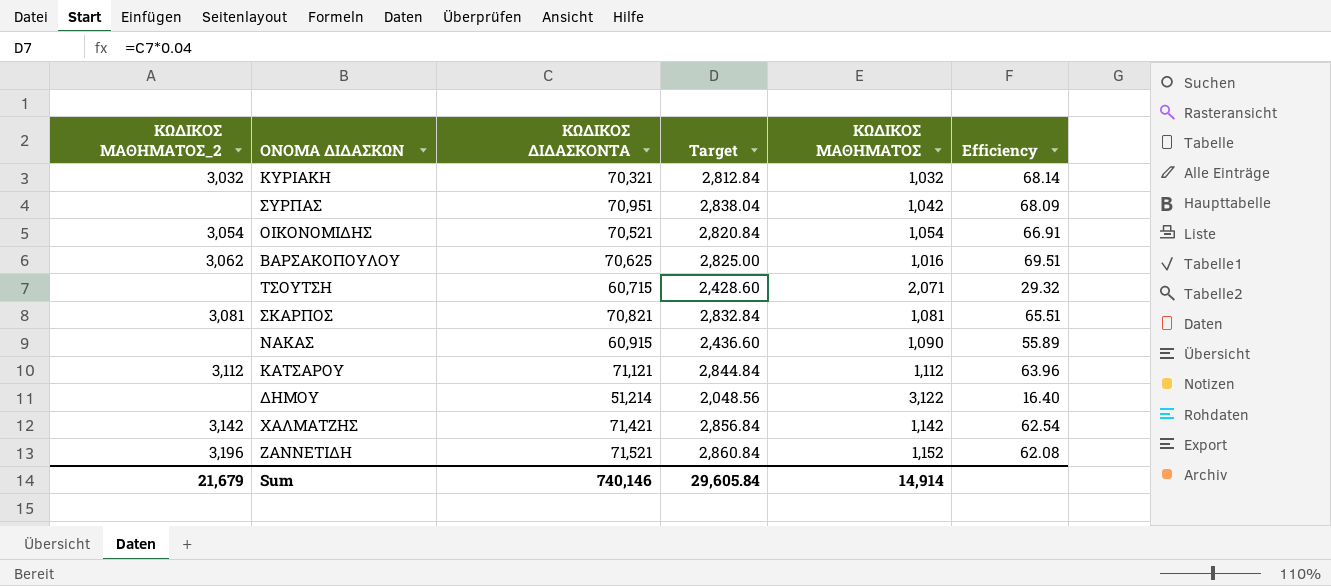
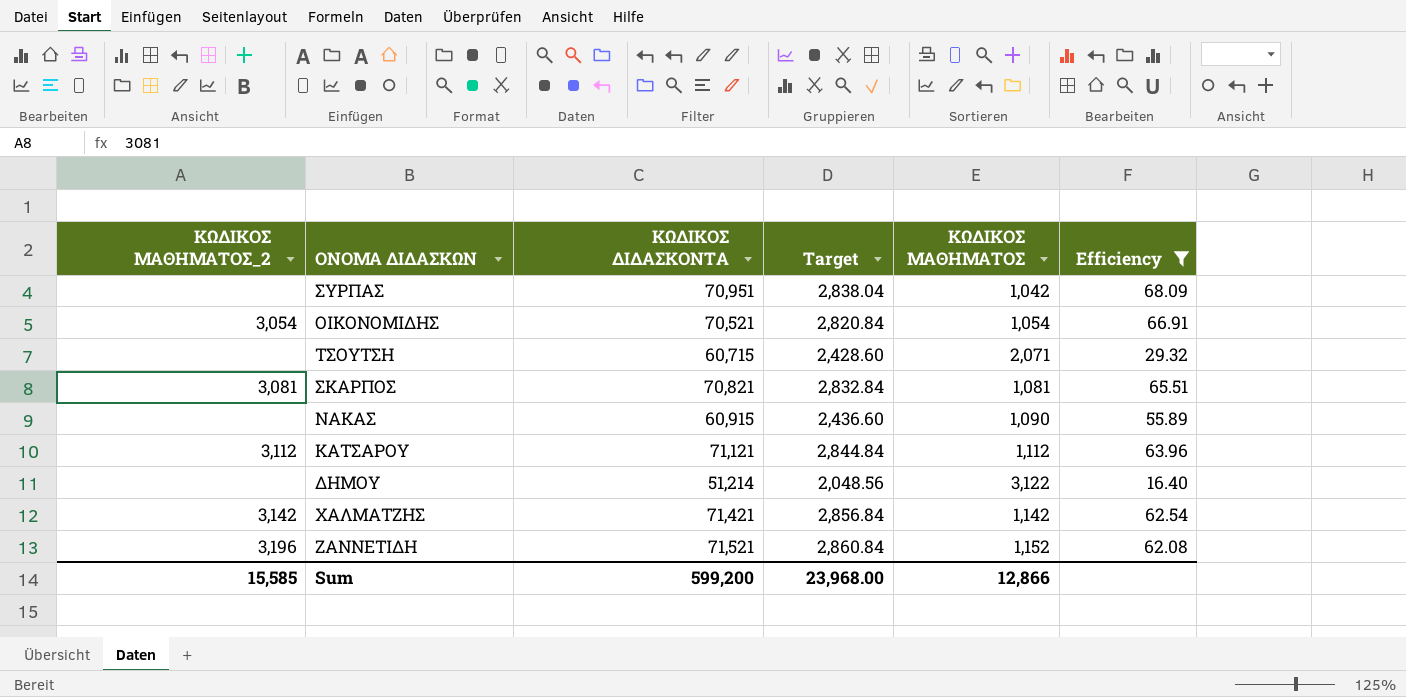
filter: none -> Efficiency <= 68.09
Sum | ΚΩΔΙΚΟΣ ΜΑΘΗΜΑΤΟΣ_2: 21,679 -> 15,585
Sum | ΚΩΔΙΚΟΣ ΔΙΔΑΣΚΟΝΤΑ: 740,146 -> 599,200
Sum | Target: 29,605.84 -> 23,968.00
Sum | ΚΩΔΙΚΟΣ ΜΑΘΗΜΑΤΟΣ: 14,914 -> 12,866

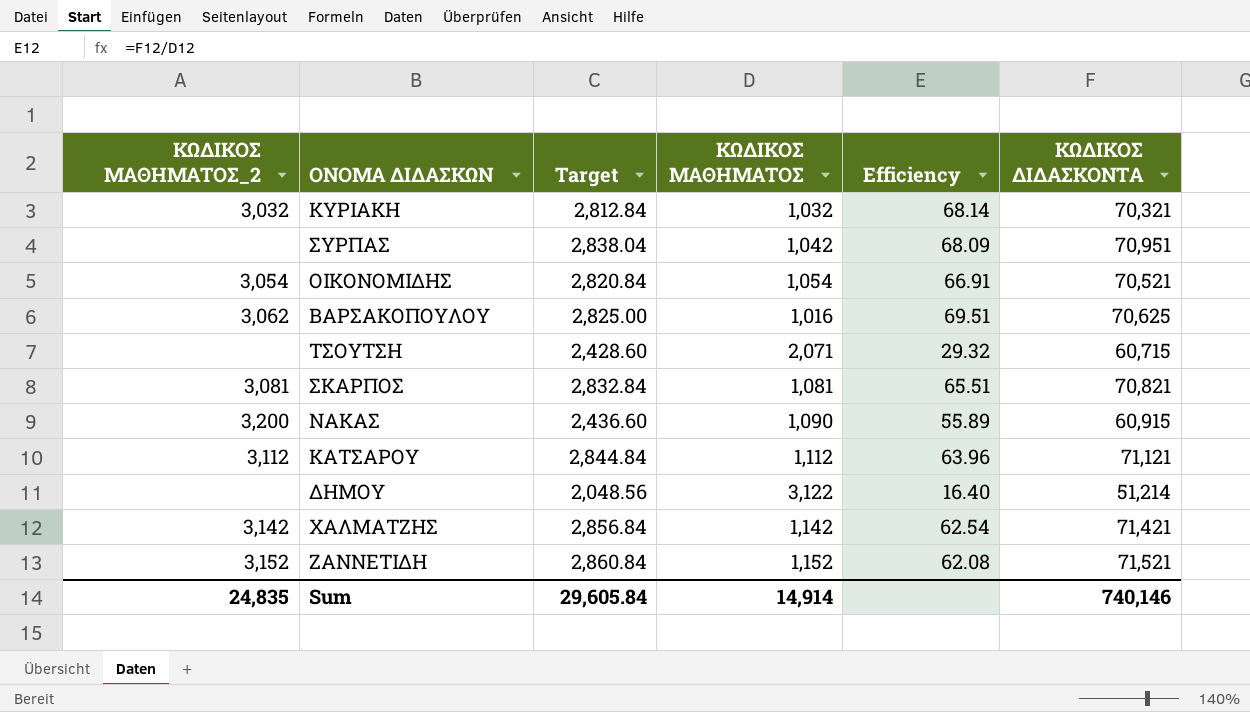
filter: Efficiency <= 68.09 -> none
column ΚΩΔΙΚΟΣ ΔΙΔΑΣΚΟΝΤΑ | position: 3 -> 6
ΝΑΚΑΣ | ΚΩΔΙΚΟΣ ΜΑΘΗΜΑΤΟΣ_2: none -> 3,200
ΖΑΝΝΕΤΙΔΗ | ΚΩΔΙΚΟΣ ΜΑΘΗΜΑΤΟΣ_2: 3,196 -> 3,152
Sum | ΚΩΔΙΚΟΣ ΜΑΘΗΜΑΤΟΣ_2: 15,585 -> 24,835
Sum | Target: 23,968.00 -> 29,605.84
Sum | ΚΩΔΙΚΟΣ ΜΑΘΗΜΑΤΟΣ: 12,866 -> 14,914
Sum | ΚΩΔΙΚΟΣ ΔΙΔΑΣΚΟΝΤΑ: 599,200 -> 740,146

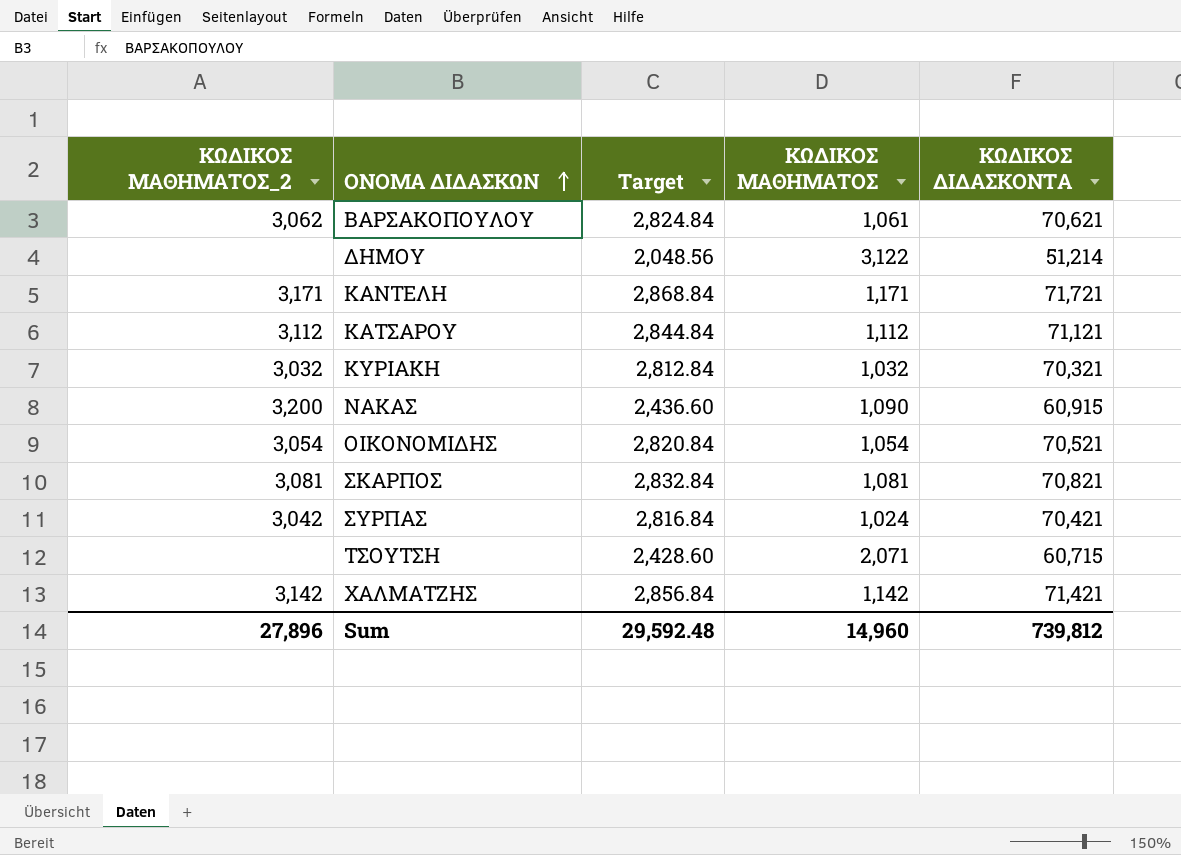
row order: none -> ΟΝΟΜΑ ΔΙΔΑΣΚΩΝ ascending
column Efficiency | formula: [ΚΩΔΙΚΟΣ ΔΙΔΑΣΚΟΝΤΑ] / [ΚΩΔΙΚΟΣ ΜΑΘΗΜΑΤΟΣ] -> none
row ΖΑΝΝΕΤΙΔΗ: 3,152 | 2,860.84 | 1,152 | 62.08 | 71,521 -> none
ΒΑΡΣΑΚΟΠΟΥΛΟΥ | Target: 2,825.00 -> 2,824.84
ΒΑΡΣΑΚΟΠΟΥΛΟΥ | ΚΩΔΙΚΟΣ ΜΑΘΗΜΑΤΟΣ: 1,016 -> 1,061
ΒΑΡΣΑΚΟΠΟΥΛΟΥ | ΚΩΔΙΚΟΣ ΔΙΔΑΣΚΟΝΤΑ: 70,625 -> 70,621
row ΚΑΝΤΕΛΗ: none -> 3,171 | 2,868.84 | 1,171 | 71,721
ΣΥΡΠΑΣ | ΚΩΔΙΚΟΣ ΜΑΘΗΜΑΤΟΣ_2: none -> 3,042
ΣΥΡΠΑΣ | Target: 2,838.04 -> 2,816.84
ΣΥΡΠΑΣ | ΚΩΔΙΚΟΣ ΜΑΘΗΜΑΤΟΣ: 1,042 -> 1,024
ΣΥΡΠΑΣ | ΚΩΔΙΚΟΣ ΔΙΔΑΣΚΟΝΤΑ: 70,951 -> 70,421
Sum | ΚΩΔΙΚΟΣ ΜΑΘΗΜΑΤΟΣ_2: 24,835 -> 27,896
Sum | Target: 29,605.84 -> 29,592.48
Sum | ΚΩΔΙΚΟΣ ΜΑΘΗΜΑΤΟΣ: 14,914 -> 14,960
Sum | ΚΩΔΙΚΟΣ ΔΙΔΑΣΚΟΝΤΑ: 740,146 -> 739,812

